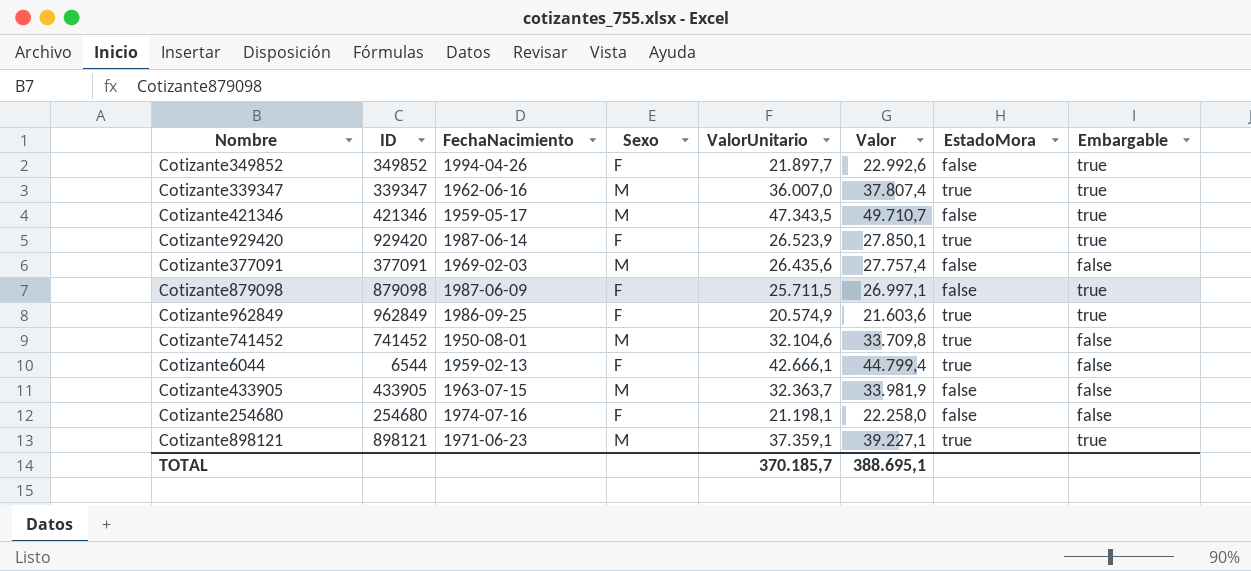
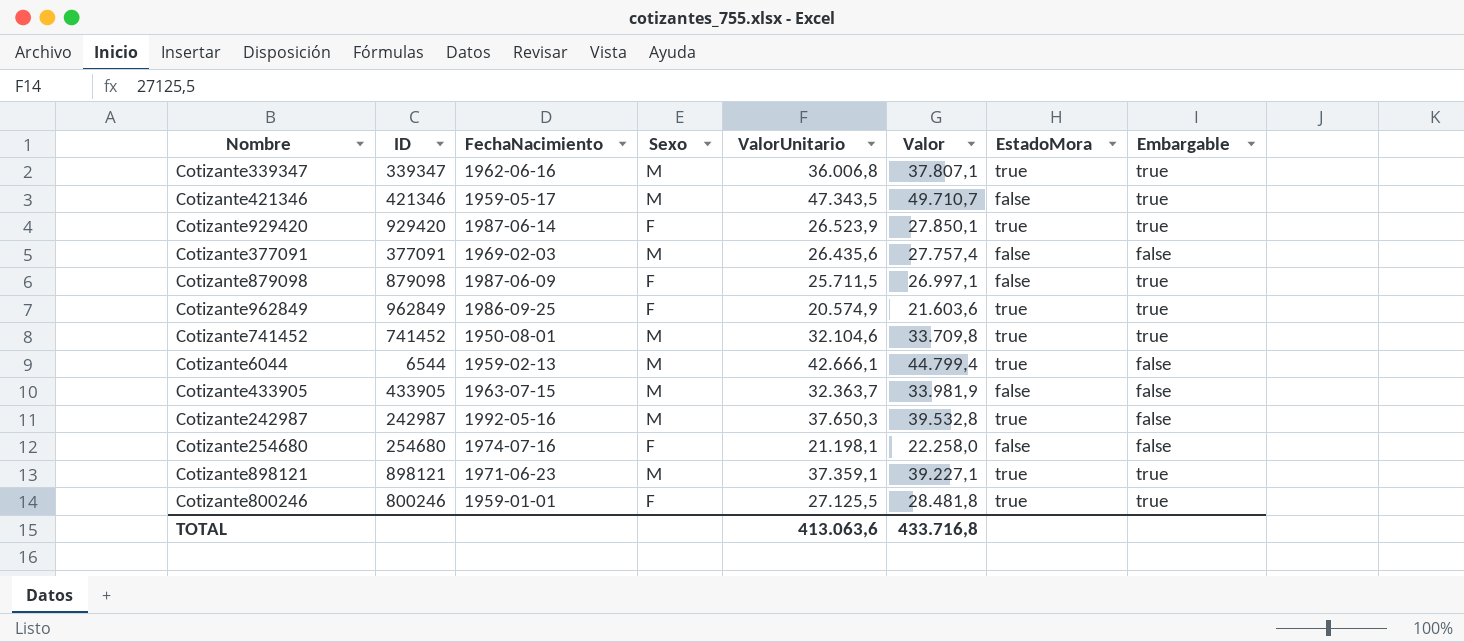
row Cotizante349852: 349852 | 1994-04-26 | F | 21.897,7 | 22.992,6 | false | true -> none
Cotizante339347 | ValorUnitario: 36.007,0 -> 36.006,8
Cotizante339347 | Valor: 37.807,4 -> 37.807,1
Cotizante741452 | Embargable: false -> true
Cotizante6044 | Sexo: F -> M
row Cotizante242987: none -> 242987 | 1992-05-16 | M | 37.650,3 | 39.532,8 | true | false
row Cotizante800246: none -> 800246 | 1959-01-01 | F | 27.125,5 | 28.481,8 | true | true
TOTAL | ValorUnitario: 370.185,7 -> 413.063,6
TOTAL | Valor: 388.695,1 -> 433.716,8

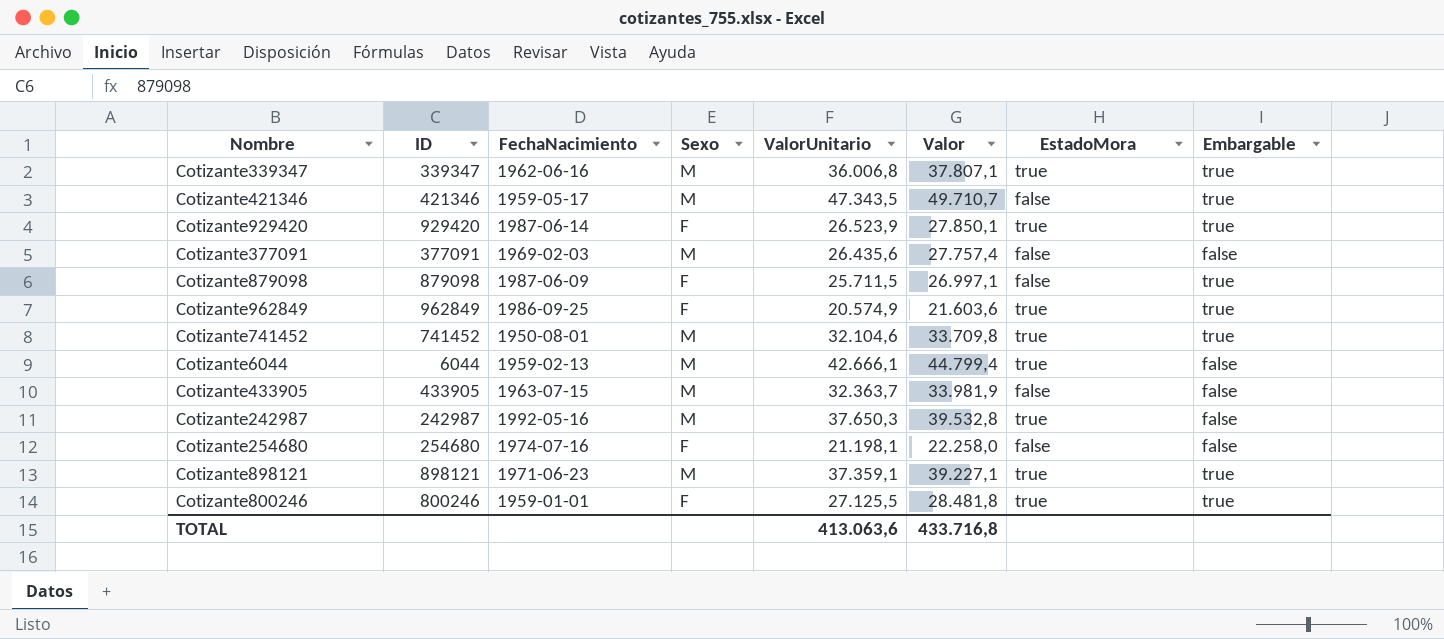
Cotizante6044 | ID: 6544 -> 6044

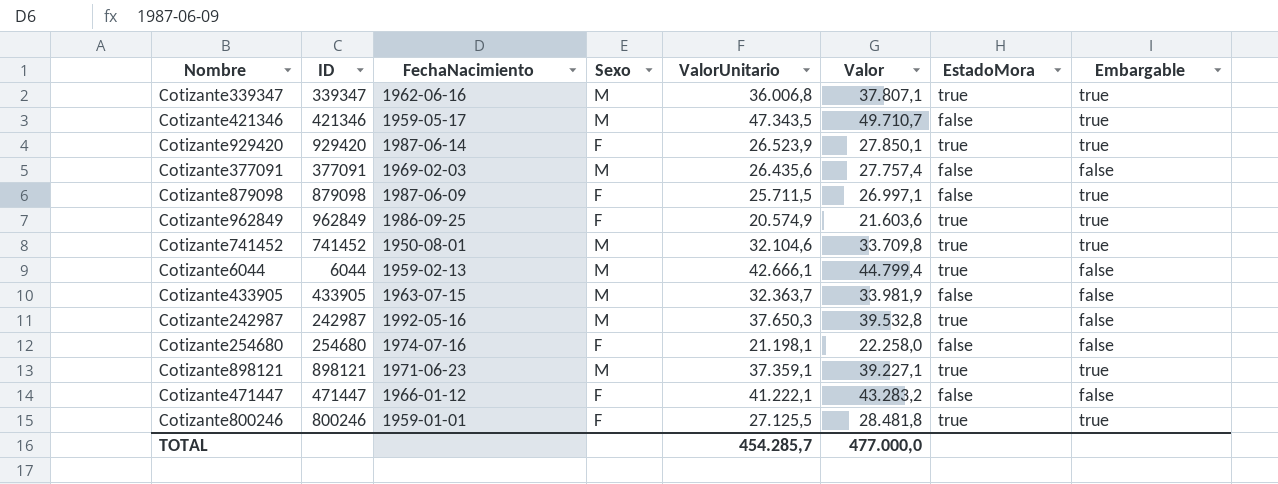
row Cotizante471447: none -> 471447 | 1966-01-12 | F | 41.222,1 | 43.283,2 | false | false
TOTAL | ValorUnitario: 413.063,6 -> 454.285,7
TOTAL | Valor: 433.716,8 -> 477.000,0

